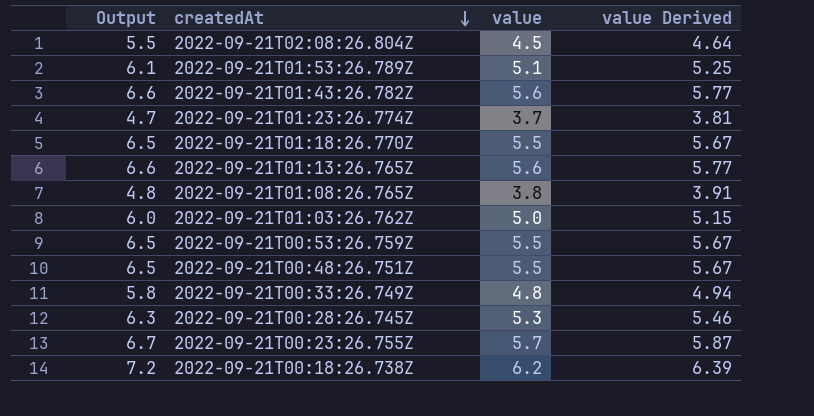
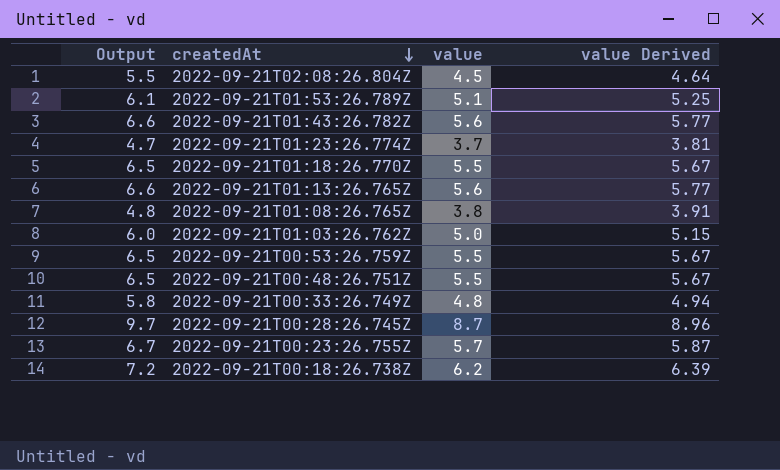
2022-09-21T00:28:26.745Z | Output: 6.3 -> 9.7
2022-09-21T00:28:26.745Z | value: 5.3 -> 8.7
2022-09-21T00:28:26.745Z | value Derived: 5.46 -> 8.96

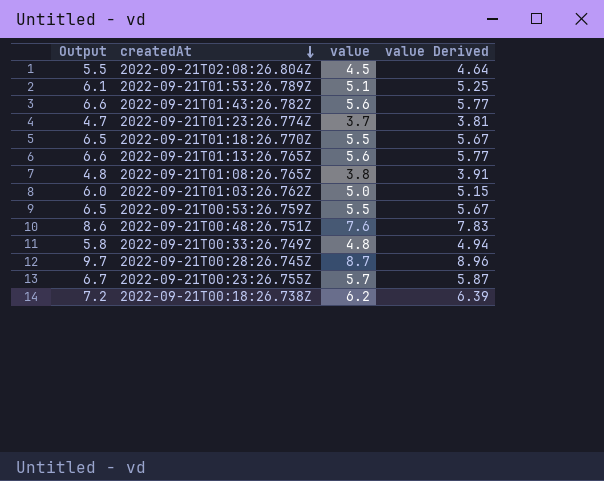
2022-09-21T00:48:26.751Z | Output: 6.5 -> 8.6
2022-09-21T00:48:26.751Z | value: 5.5 -> 7.6
2022-09-21T00:48:26.751Z | value Derived: 5.67 -> 7.83

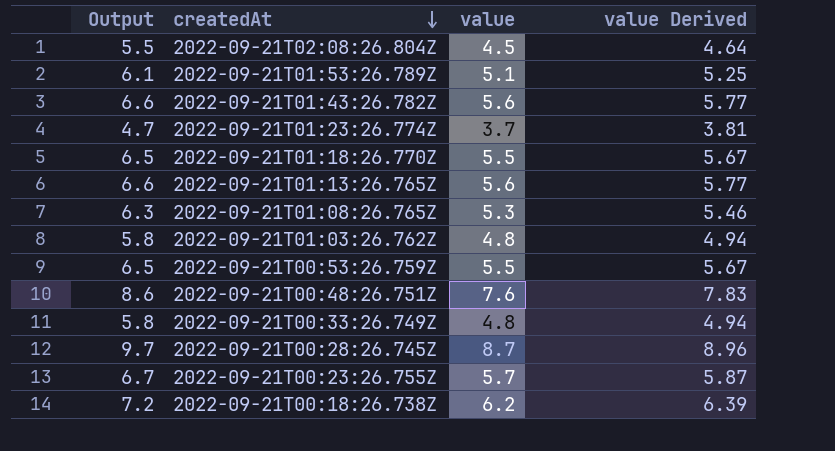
2022-09-21T01:08:26.765Z | Output: 4.8 -> 6.3
2022-09-21T01:08:26.765Z | value: 3.8 -> 5.3
2022-09-21T01:08:26.765Z | value Derived: 3.91 -> 5.46
2022-09-21T01:03:26.762Z | Output: 6.0 -> 5.8
2022-09-21T01:03:26.762Z | value: 5.0 -> 4.8
2022-09-21T01:03:26.762Z | value Derived: 5.15 -> 4.94

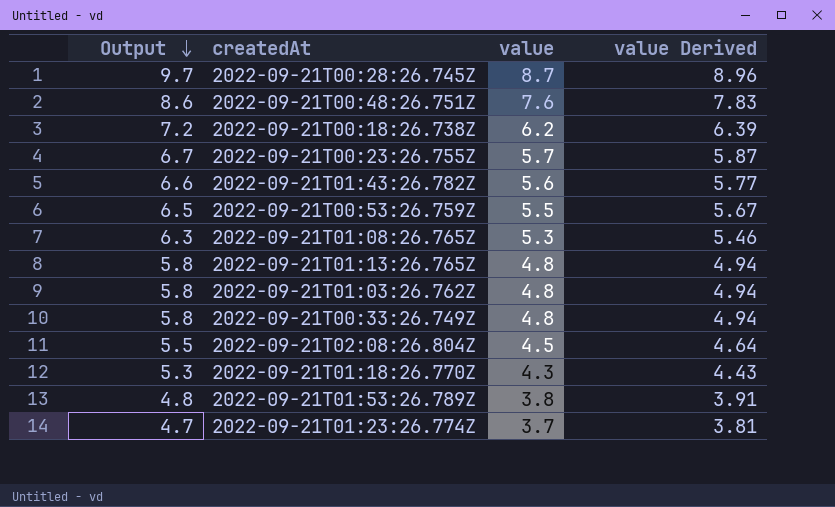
row order: createdAt descending -> Output descending
2022-09-21T01:13:26.765Z | Output: 6.6 -> 5.8
2022-09-21T01:13:26.765Z | value: 5.6 -> 4.8
2022-09-21T01:13:26.765Z | value Derived: 5.77 -> 4.94
2022-09-21T01:18:26.770Z | Output: 6.5 -> 5.3
2022-09-21T01:18:26.770Z | value: 5.5 -> 4.3
2022-09-21T01:18:26.770Z | value Derived: 5.67 -> 4.43
2022-09-21T01:53:26.789Z | Output: 6.1 -> 4.8
2022-09-21T01:53:26.789Z | value: 5.1 -> 3.8
2022-09-21T01:53:26.789Z | value Derived: 5.25 -> 3.91

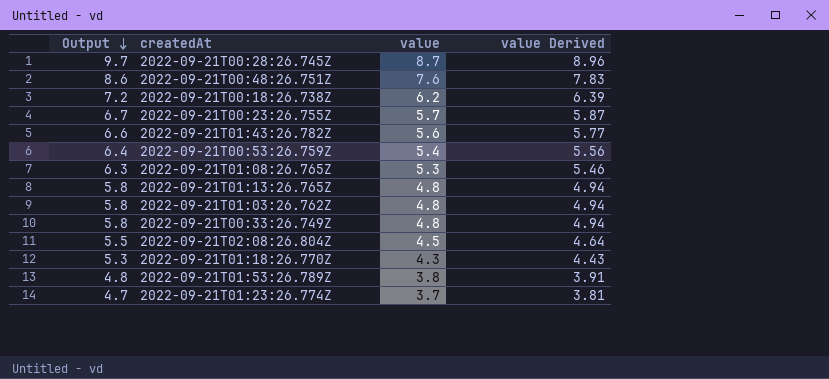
2022-09-21T00:53:26.759Z | Output: 6.5 -> 6.4
2022-09-21T00:53:26.759Z | value: 5.5 -> 5.4
2022-09-21T00:53:26.759Z | value Derived: 5.67 -> 5.56

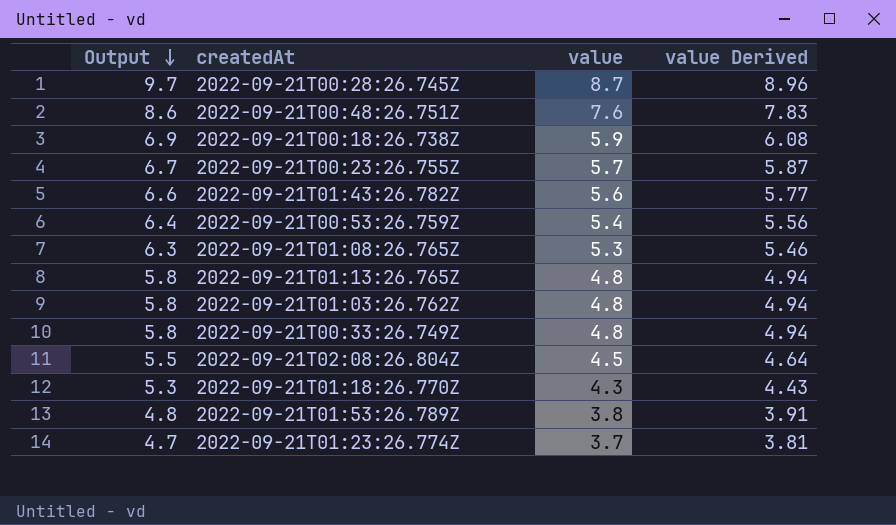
2022-09-21T00:18:26.738Z | Output: 7.2 -> 6.9
2022-09-21T00:18:26.738Z | value: 6.2 -> 5.9
2022-09-21T00:18:26.738Z | value Derived: 6.39 -> 6.08

